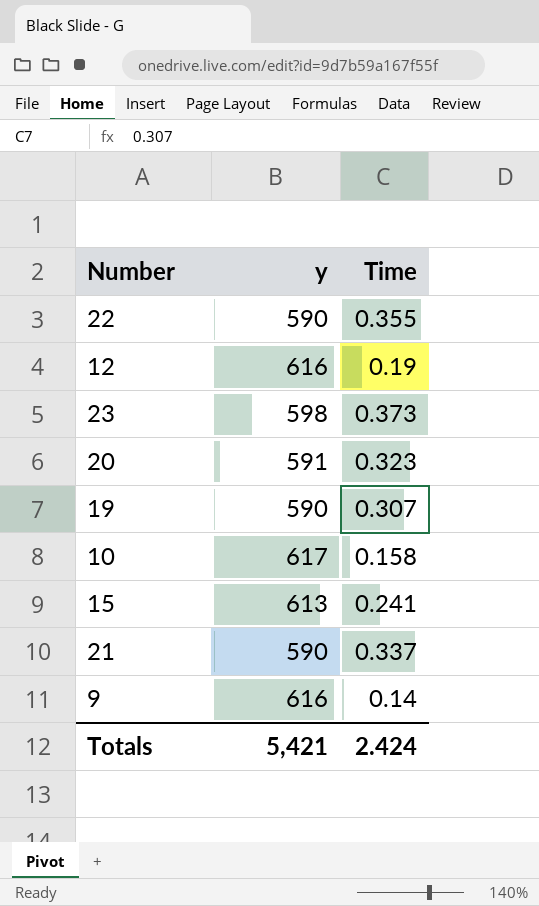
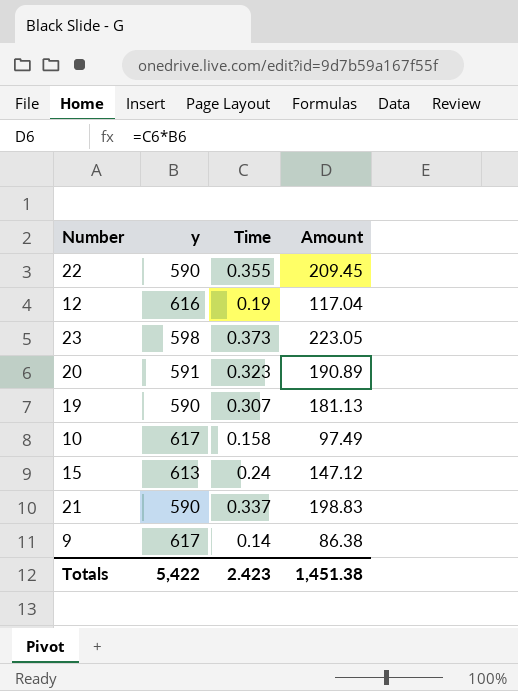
column Amount | formula: none -> [y] * [Time]
15 | Time: 0.241 -> 0.24
9 | y: 616 -> 617
Totals | y: 5,421 -> 5,422
Totals | Time: 2.424 -> 2.423

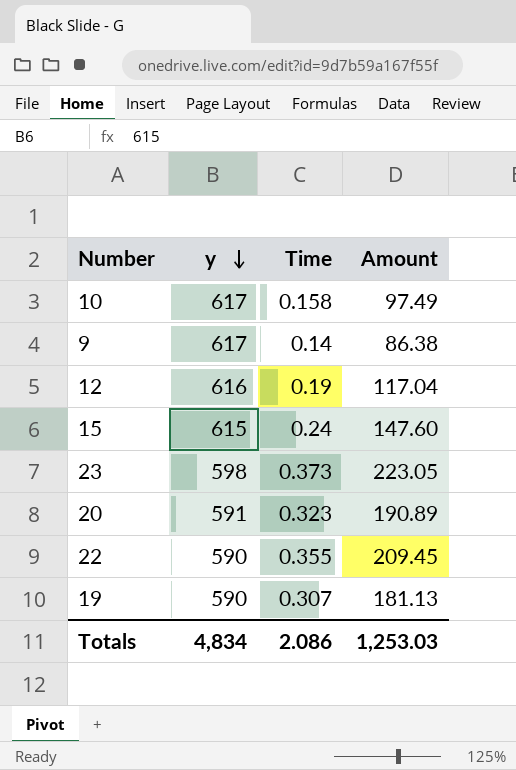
row order: none -> y descending
row 21: 590 | 0.337 | 198.83 -> none
15 | y: 613 -> 615
15 | Amount: 147.12 -> 147.60
Totals | y: 5,422 -> 4,834
Totals | Time: 2.423 -> 2.086
Totals | Amount: 1,451.38 -> 1,253.03

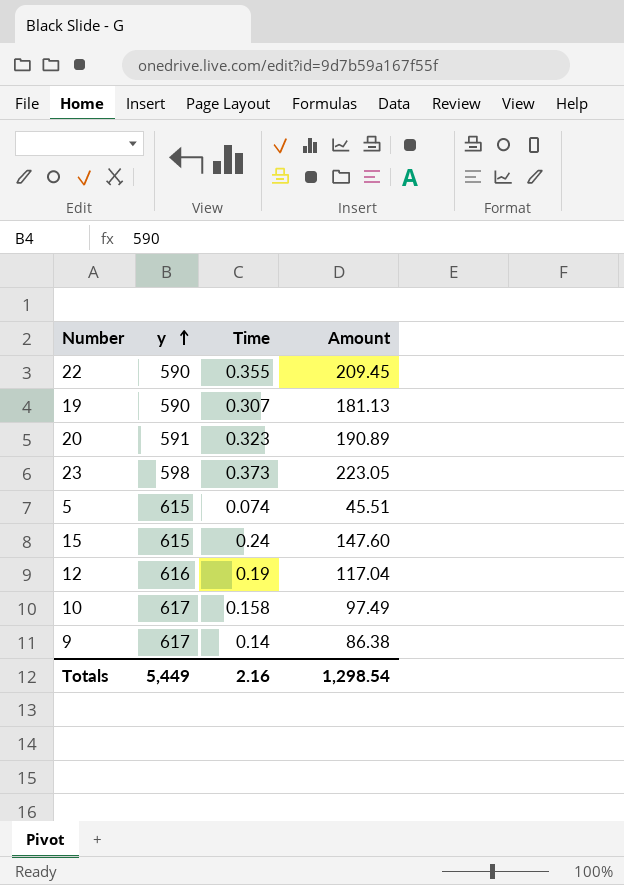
row order: y descending -> y ascending
row 5: none -> 615 | 0.074 | 45.51
Totals | y: 4,834 -> 5,449
Totals | Time: 2.086 -> 2.16
Totals | Amount: 1,253.03 -> 1,298.54

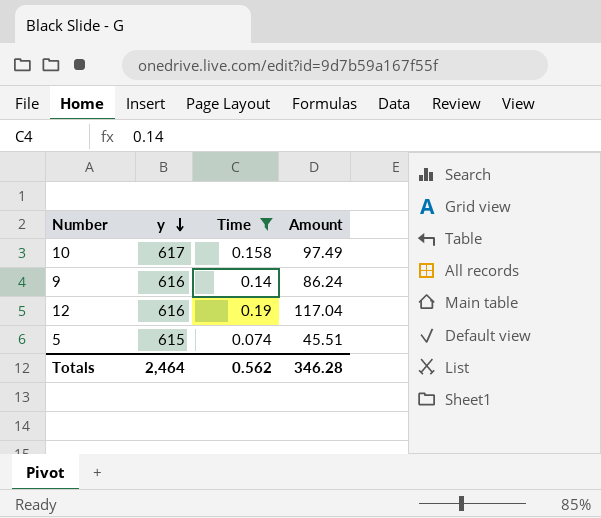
filter: none -> Time <= 0.19
row order: y ascending -> y descending
9 | y: 617 -> 616
9 | Amount: 86.38 -> 86.24
Totals | y: 5,449 -> 2,464
Totals | Time: 2.16 -> 0.562
Totals | Amount: 1,298.54 -> 346.28

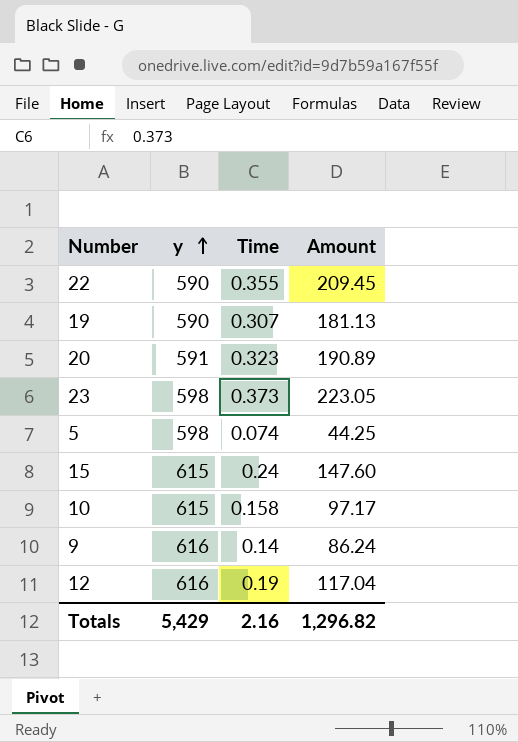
filter: Time <= 0.19 -> none
row order: y descending -> y ascending
5 | y: 615 -> 598
5 | Amount: 45.51 -> 44.25
10 | y: 617 -> 615
10 | Amount: 97.49 -> 97.17
Totals | y: 2,464 -> 5,429
Totals | Time: 0.562 -> 2.16
Totals | Amount: 346.28 -> 1,296.82

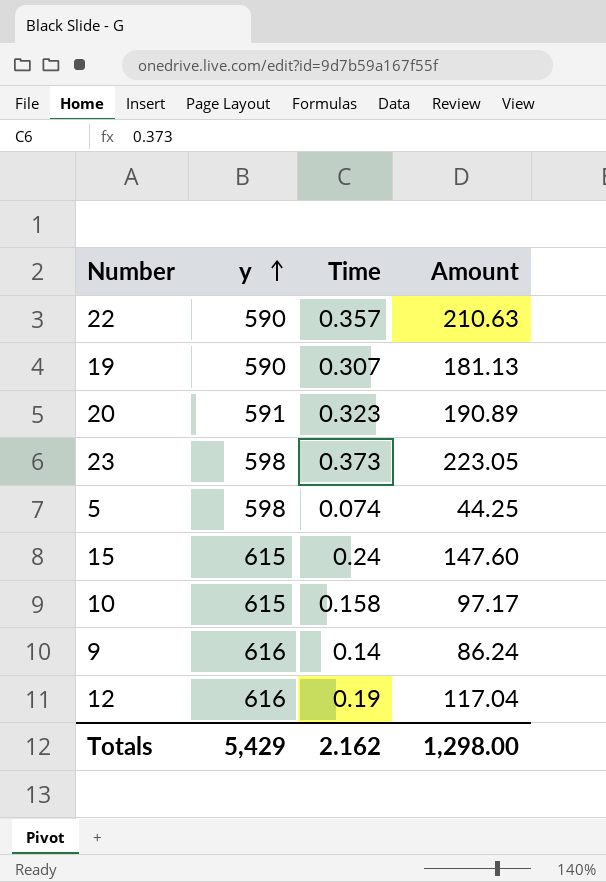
22 | Time: 0.355 -> 0.357
22 | Amount: 209.45 -> 210.63
Totals | Time: 2.16 -> 2.162
Totals | Amount: 1,296.82 -> 1,298.00

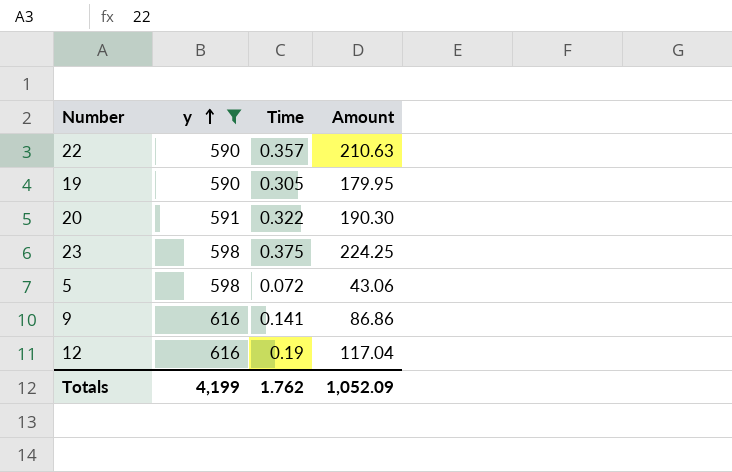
filter: none -> y != 615
19 | Time: 0.307 -> 0.305
19 | Amount: 181.13 -> 179.95
20 | Time: 0.323 -> 0.322
20 | Amount: 190.89 -> 190.30
23 | Time: 0.373 -> 0.375
23 | Amount: 223.05 -> 224.25
5 | Time: 0.074 -> 0.072
5 | Amount: 44.25 -> 43.06
9 | Time: 0.14 -> 0.141
9 | Amount: 86.24 -> 86.86
Totals | y: 5,429 -> 4,199
Totals | Time: 2.162 -> 1.762
Totals | Amount: 1,298.00 -> 1,052.09

